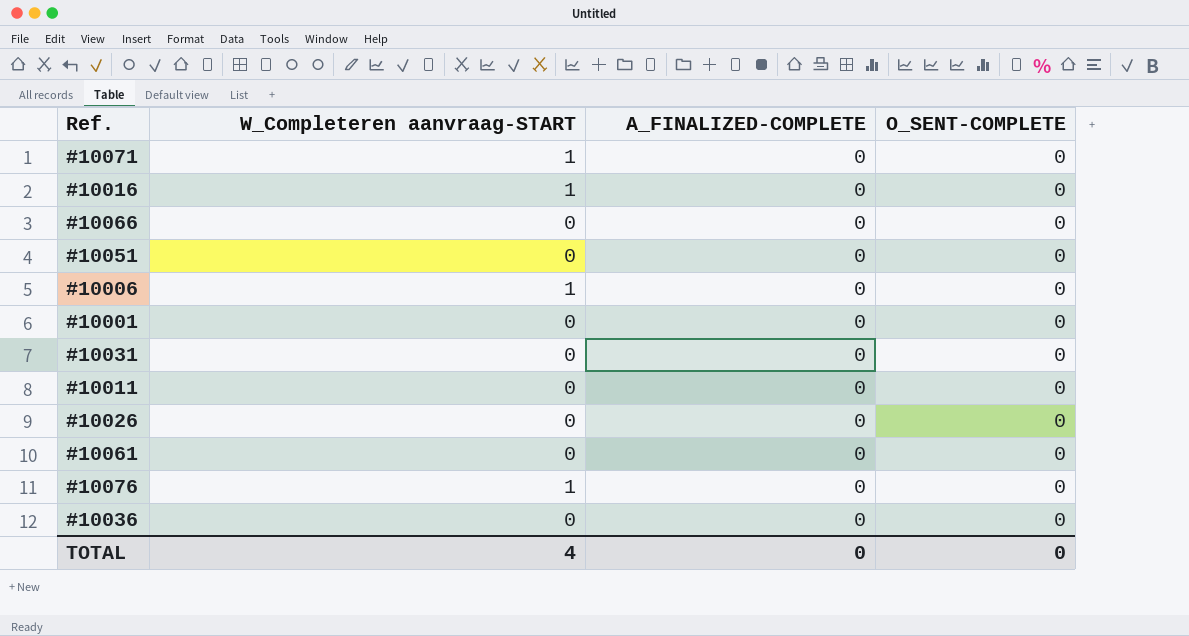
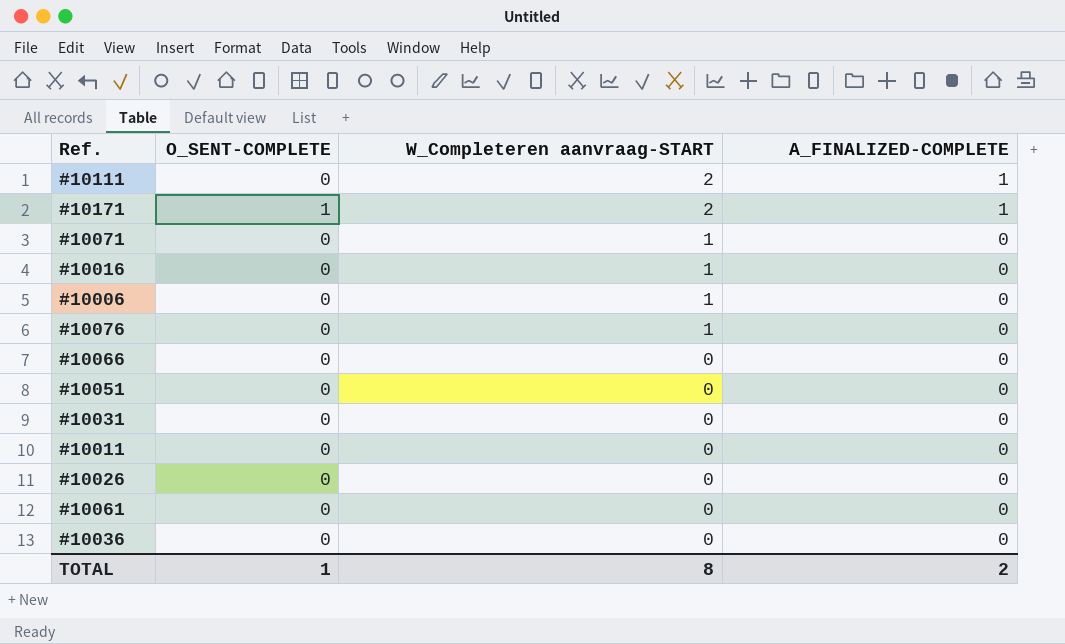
row order: none -> W_Completeren aanvraag-START descending
column O_SENT-COMPLETE | position: 4 -> 2
row #10001: 0 | 0 | 0 -> none
row #10111: none -> 0 | 2 | 1
row #10171: none -> 1 | 2 | 1
TOTAL | O_SENT-COMPLETE: 0 -> 1
TOTAL | W_Completeren aanvraag-START: 4 -> 8
TOTAL | A_FINALIZED-COMPLETE: 0 -> 2

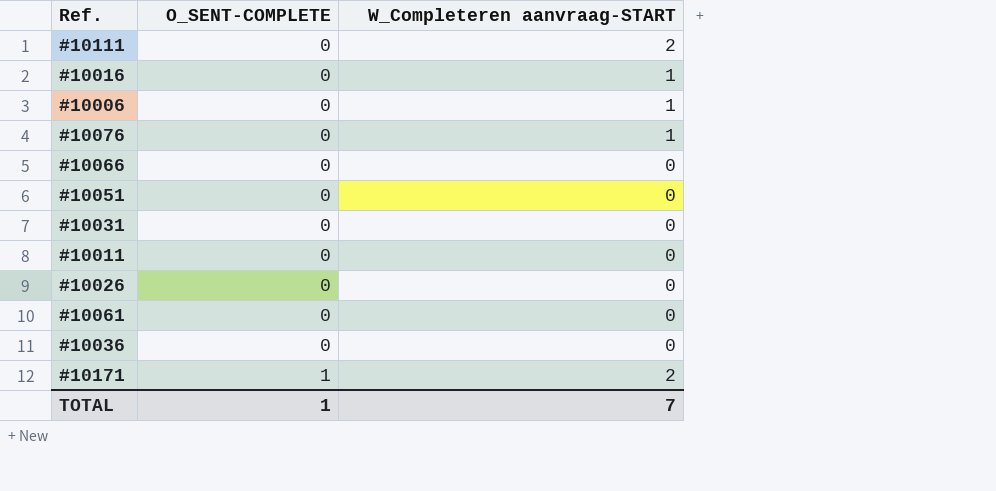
row order: W_Completeren aanvraag-START descending -> O_SENT-COMPLETE ascending
column A_FINALIZED-COMPLETE | position: 4 -> none
row #10071: 0 | 1 | 0 -> none
TOTAL | W_Completeren aanvraag-START: 8 -> 7

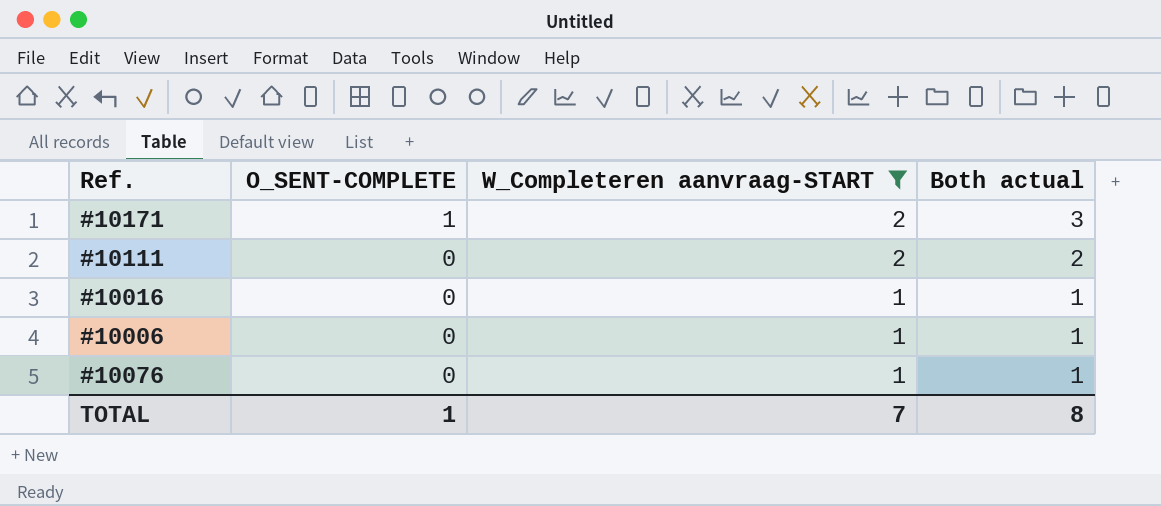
filter: none -> W_Completeren aanvraag-START != 0
row order: O_SENT-COMPLETE ascending -> O_SENT-COMPLETE descending
column Both actual | formula: none -> [O_SENT-COMPLETE] + [W_Completeren aanvraag-START]

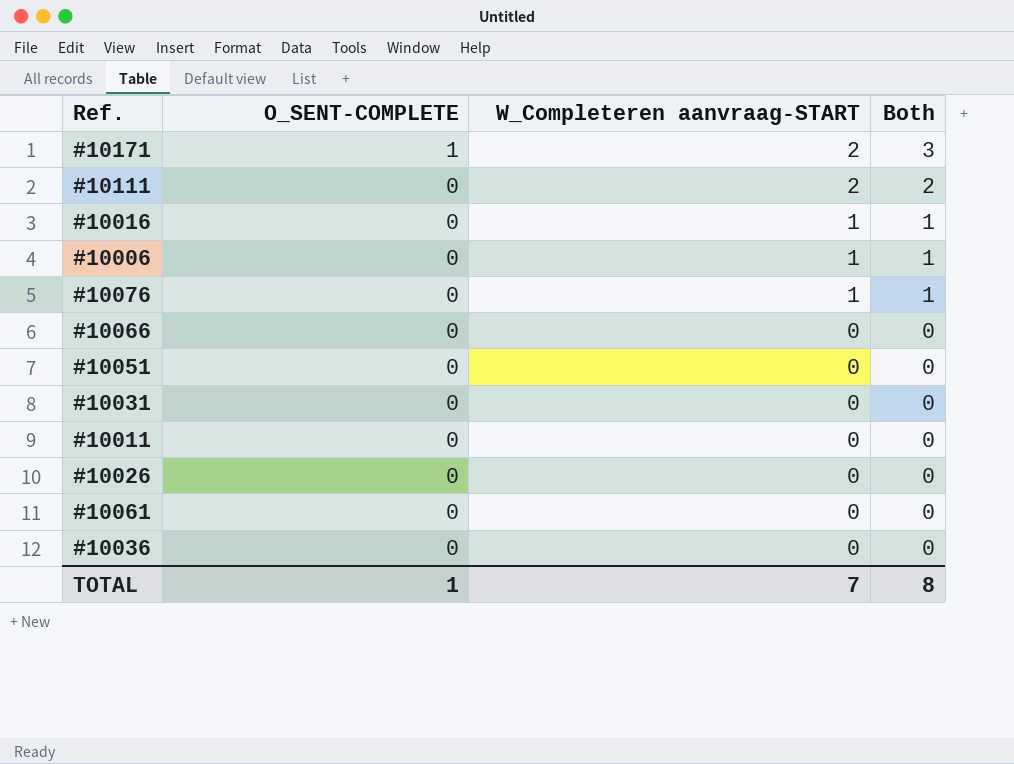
filter: W_Completeren aanvraag-START != 0 -> none
column name: Both actual -> Both

